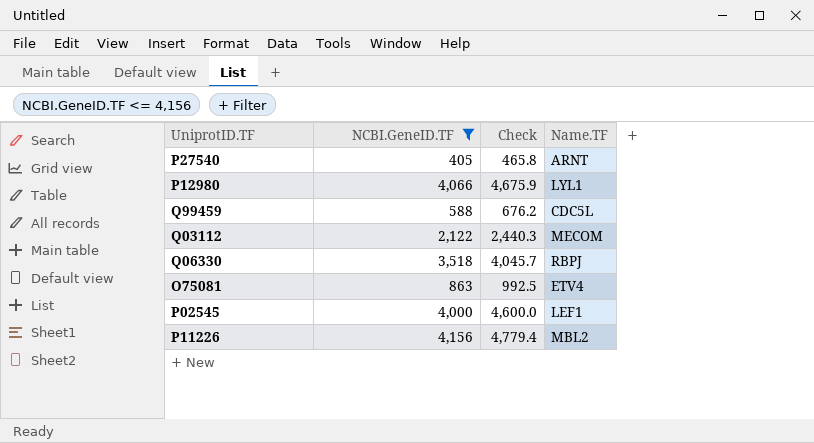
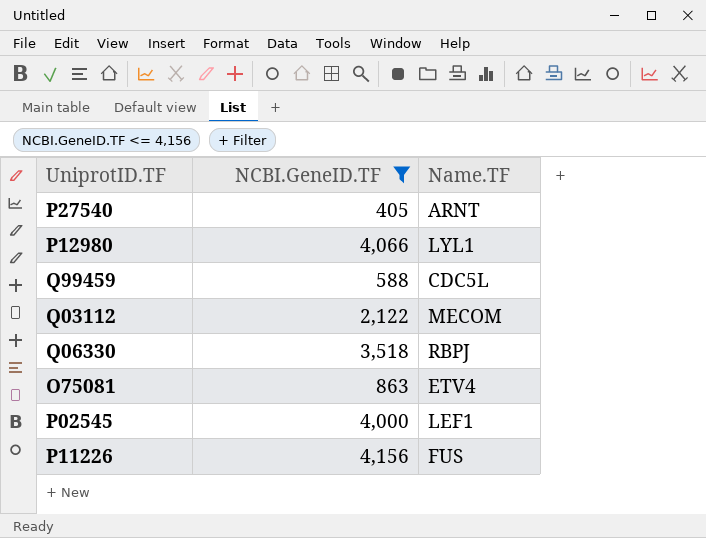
column Check | formula: [NCBI.GeneID.TF] * 1.15 -> none
P11226 | Name.TF: MBL2 -> FUS

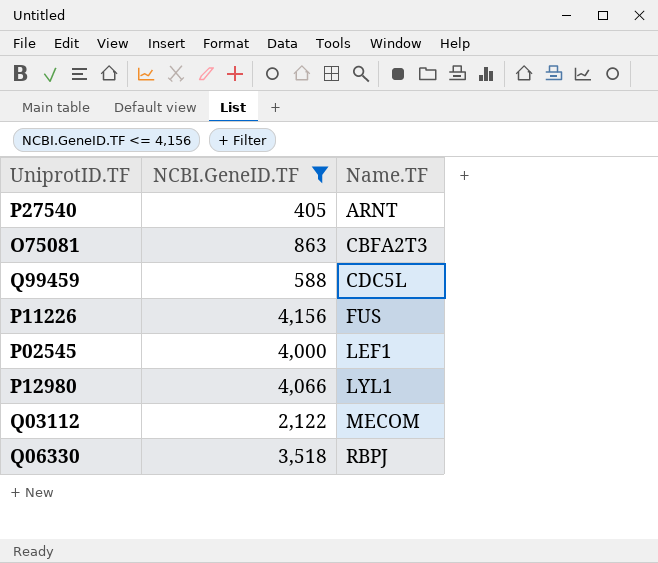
row order: none -> Name.TF ascending
O75081 | Name.TF: ETV4 -> CBFA2T3

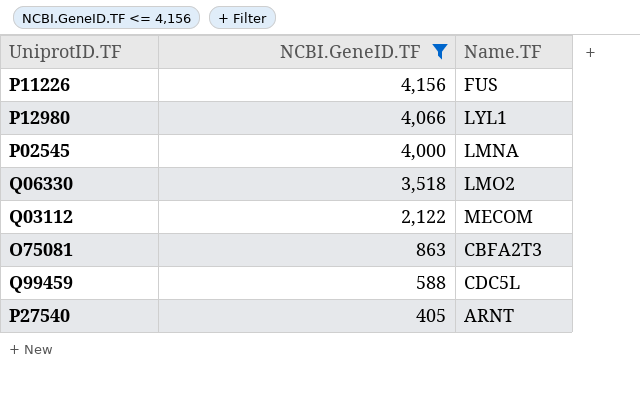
row order: Name.TF ascending -> NCBI.GeneID.TF descending
P02545 | Name.TF: LEF1 -> LMNA
Q06330 | Name.TF: RBPJ -> LMO2

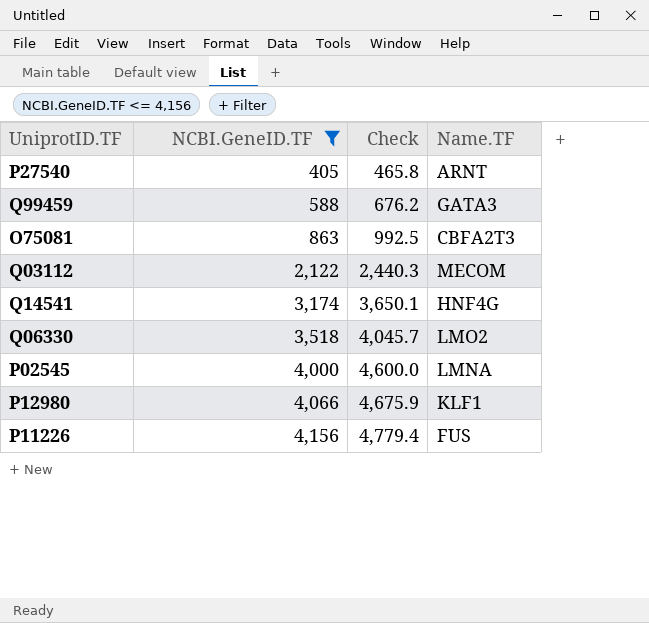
row order: NCBI.GeneID.TF descending -> NCBI.GeneID.TF ascending
column Check | formula: none -> [NCBI.GeneID.TF] * 1.15
Q99459 | Name.TF: CDC5L -> GATA3
row Q14541: none -> 3,174 | 3,650.1 | HNF4G
P12980 | Name.TF: LYL1 -> KLF1

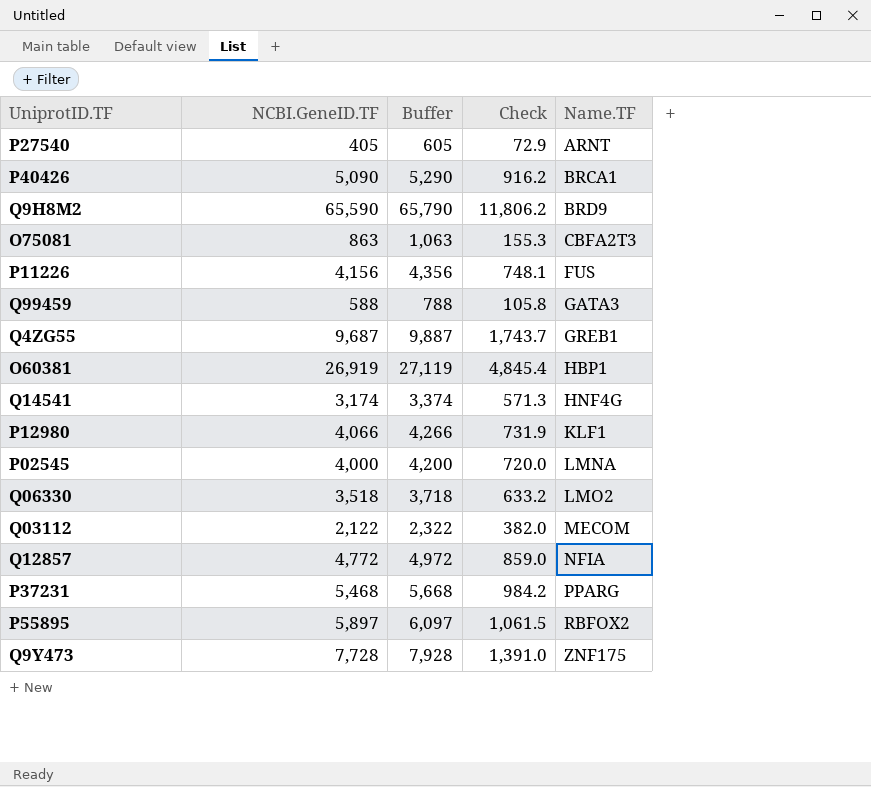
filter: NCBI.GeneID.TF <= 4,156 -> none
row order: NCBI.GeneID.TF ascending -> Name.TF ascending
column Buffer | formula: none -> [NCBI.GeneID.TF] + 200
column Check | formula: [NCBI.GeneID.TF] * 1.15 -> [NCBI.GeneID.TF] * 0.18

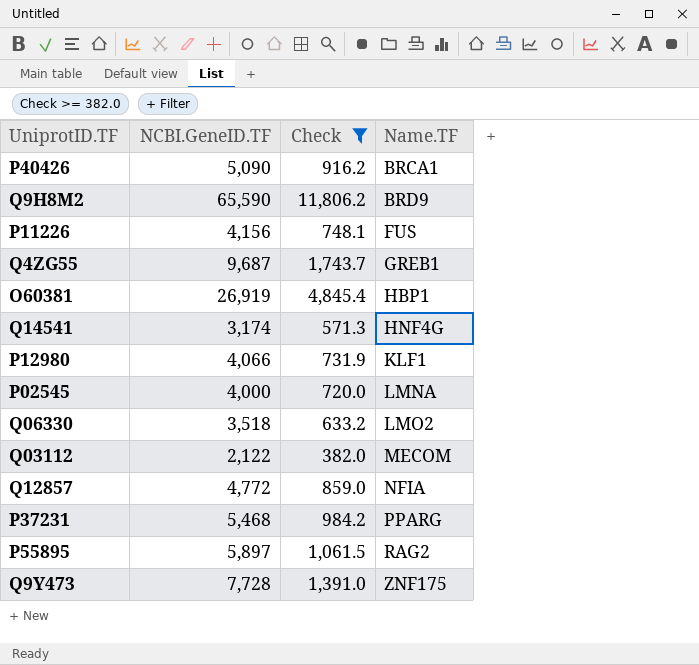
filter: none -> Check >= 382.0
column Buffer | formula: [NCBI.GeneID.TF] + 200 -> none
P55895 | Name.TF: RBFOX2 -> RAG2

